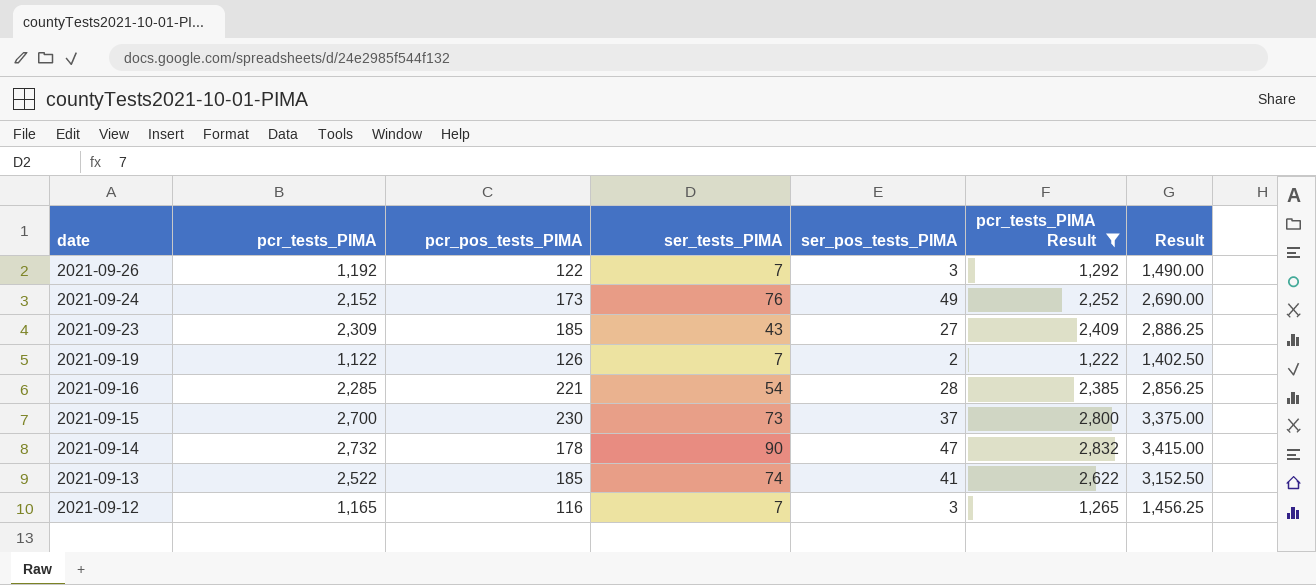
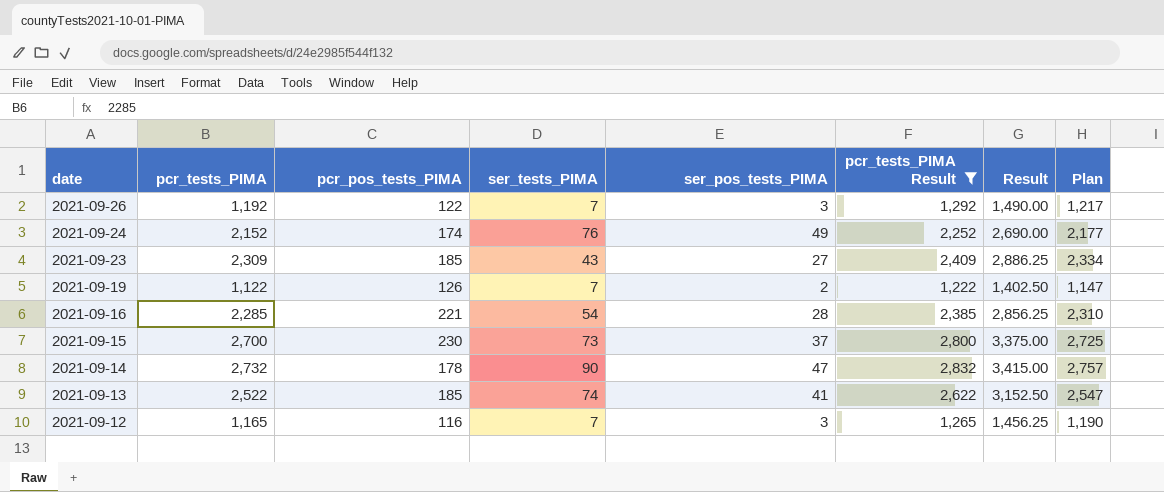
column Plan | formula: none -> [pcr_tests_PIMA] + 25
2021-09-24 | pcr_pos_tests_PIMA: 173 -> 174

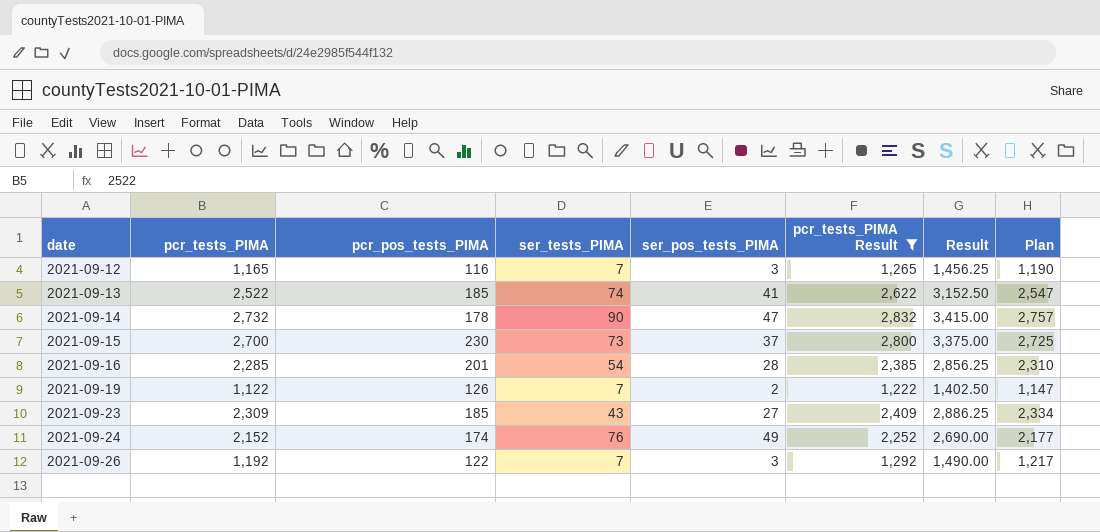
row order: date descending -> date ascending
2021-09-16 | pcr_pos_tests_PIMA: 221 -> 201

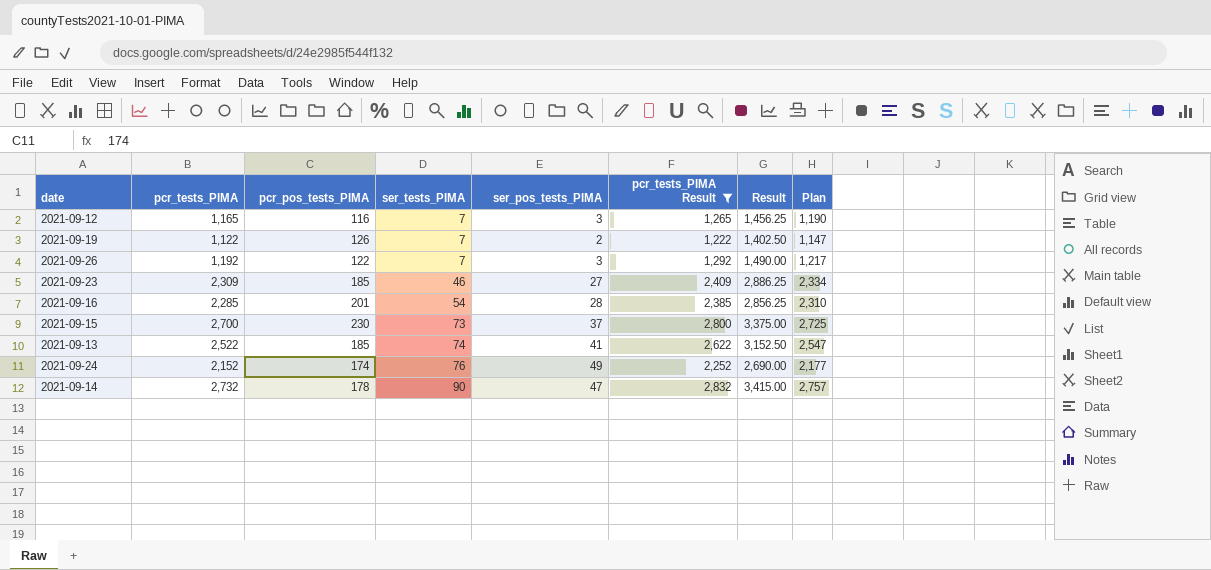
row order: date ascending -> ser_tests_PIMA ascending
2021-09-23 | ser_tests_PIMA: 43 -> 46

